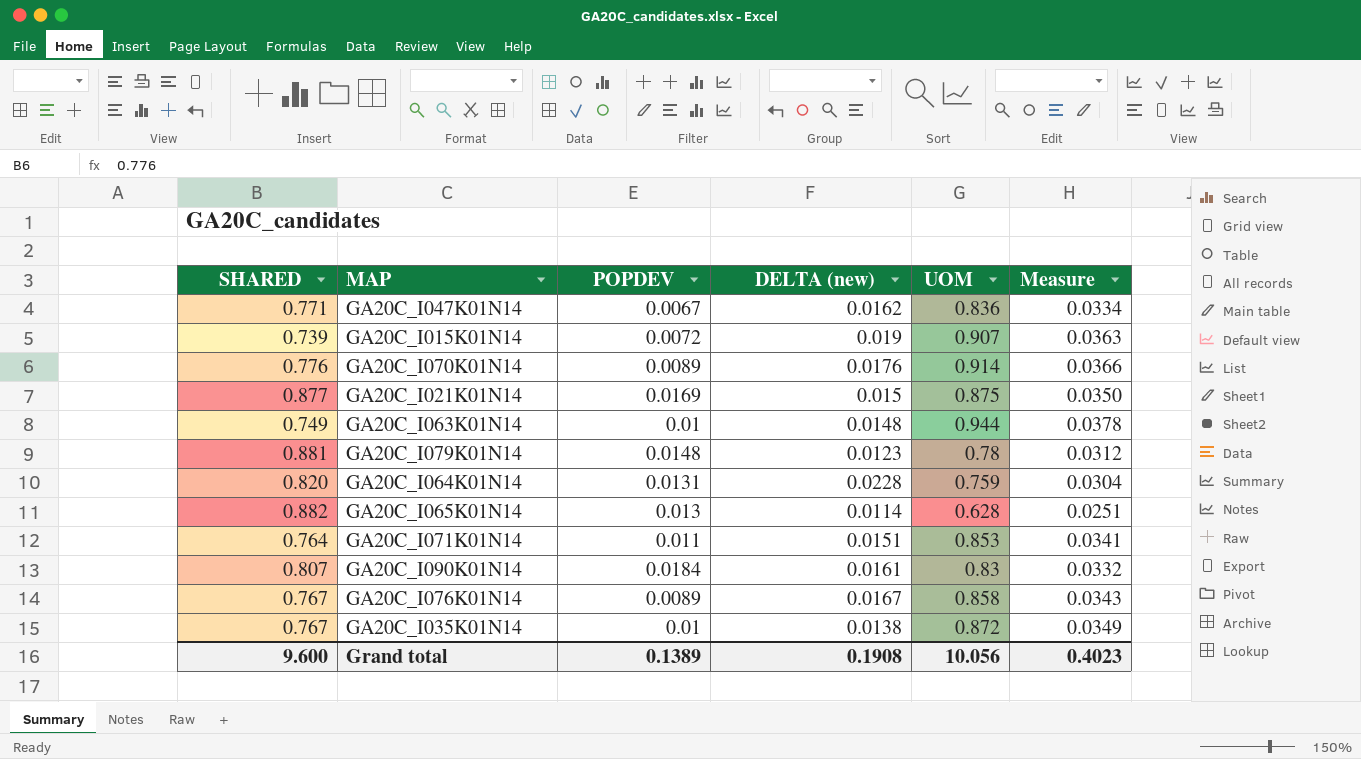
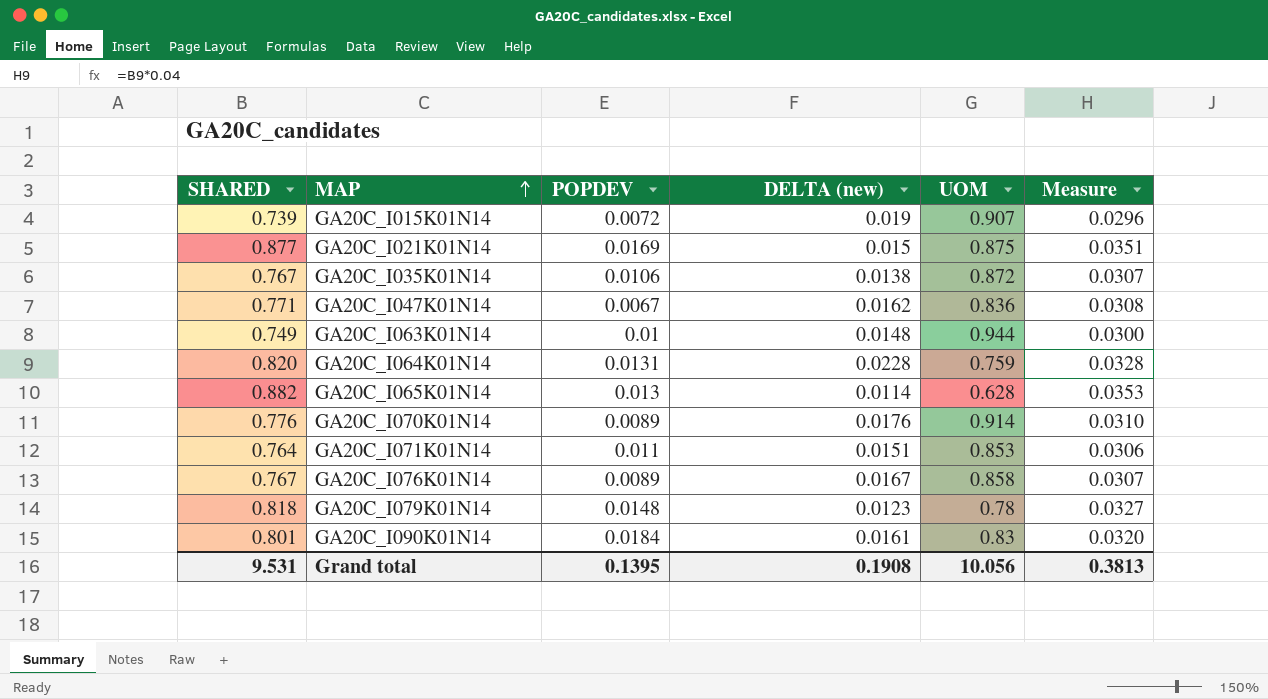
row order: none -> MAP ascending
column Measure | formula: [UOM] * 0.04 -> [SHARED] * 0.04
GA20C_I035K01N14 | POPDEV: 0.01 -> 0.0106
GA20C_I079K01N14 | SHARED: 0.881 -> 0.818
GA20C_I090K01N14 | SHARED: 0.807 -> 0.801
Grand total | SHARED: 9.600 -> 9.531
Grand total | POPDEV: 0.1389 -> 0.1395
Grand total | Measure: 0.4023 -> 0.3813

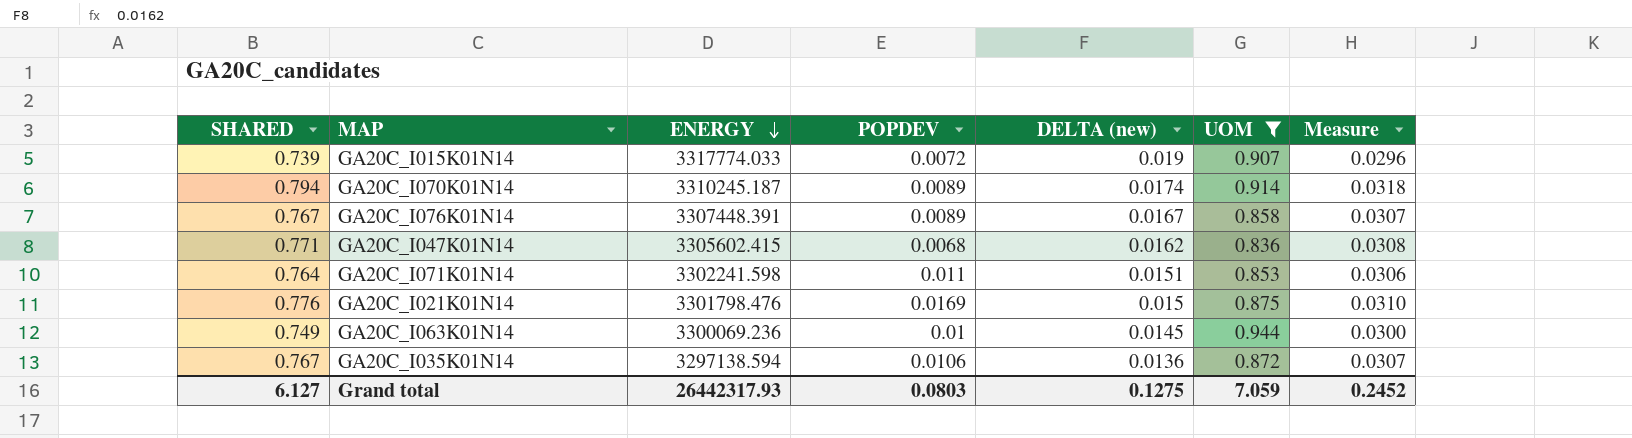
filter: none -> UOM >= 0.836
row order: MAP ascending -> ENERGY descending
column ENERGY | position: none -> 3
GA20C_I070K01N14 | SHARED: 0.776 -> 0.794
GA20C_I070K01N14 | DELTA (new): 0.0176 -> 0.0174
GA20C_I070K01N14 | Measure: 0.0310 -> 0.0318
GA20C_I047K01N14 | POPDEV: 0.0067 -> 0.0068
GA20C_I021K01N14 | SHARED: 0.877 -> 0.776
GA20C_I021K01N14 | Measure: 0.0351 -> 0.0310
GA20C_I063K01N14 | DELTA (new): 0.0148 -> 0.0145
GA20C_I035K01N14 | DELTA (new): 0.0138 -> 0.0136
Grand total | SHARED: 9.531 -> 6.127
Grand total | POPDEV: 0.1395 -> 0.0803
Grand total | DELTA (new): 0.1908 -> 0.1275
Grand total | UOM: 10.056 -> 7.059
Grand total | Measure: 0.3813 -> 0.2452

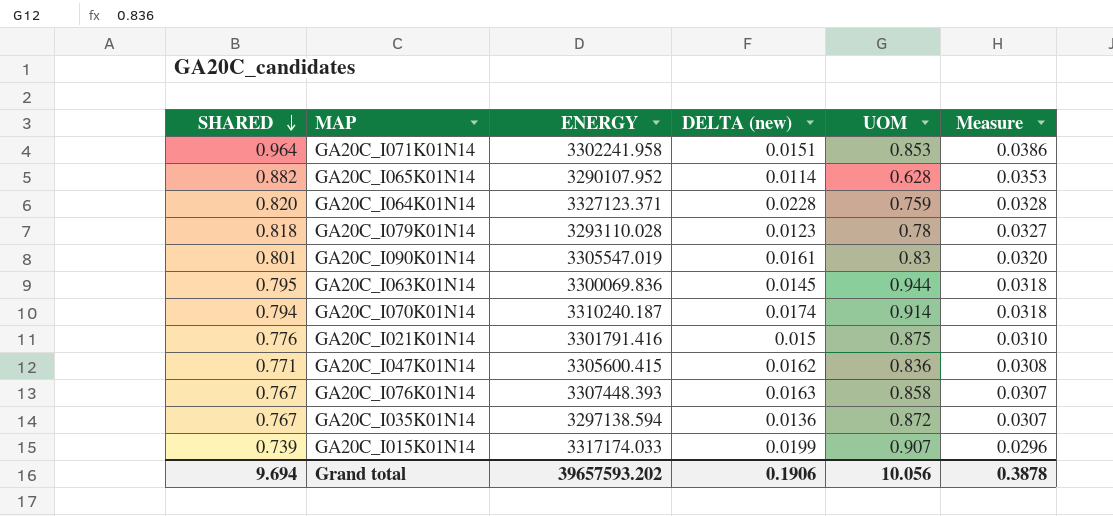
filter: UOM >= 0.836 -> none
row order: ENERGY descending -> SHARED descending
column POPDEV | position: 4 -> none
GA20C_I071K01N14 | SHARED: 0.764 -> 0.964
GA20C_I071K01N14 | ENERGY: 3302241.598 -> 3302241.958
GA20C_I071K01N14 | Measure: 0.0306 -> 0.0386
GA20C_I063K01N14 | SHARED: 0.749 -> 0.795
GA20C_I063K01N14 | ENERGY: 3300069.236 -> 3300069.836
GA20C_I063K01N14 | Measure: 0.0300 -> 0.0318
GA20C_I070K01N14 | ENERGY: 3310245.187 -> 3310240.187
GA20C_I021K01N14 | ENERGY: 3301798.476 -> 3301791.416
GA20C_I047K01N14 | ENERGY: 3305602.415 -> 3305600.415
GA20C_I076K01N14 | ENERGY: 3307448.391 -> 3307448.393
GA20C_I076K01N14 | DELTA (new): 0.0167 -> 0.0163
GA20C_I015K01N14 | ENERGY: 3317774.033 -> 3317174.033
GA20C_I015K01N14 | DELTA (new): 0.019 -> 0.0199
Grand total | SHARED: 6.127 -> 9.694
Grand total | ENERGY: 26442317.93 -> 39657593.202
Grand total | DELTA (new): 0.1275 -> 0.1906
Grand total | UOM: 7.059 -> 10.056
Grand total | Measure: 0.2452 -> 0.3878

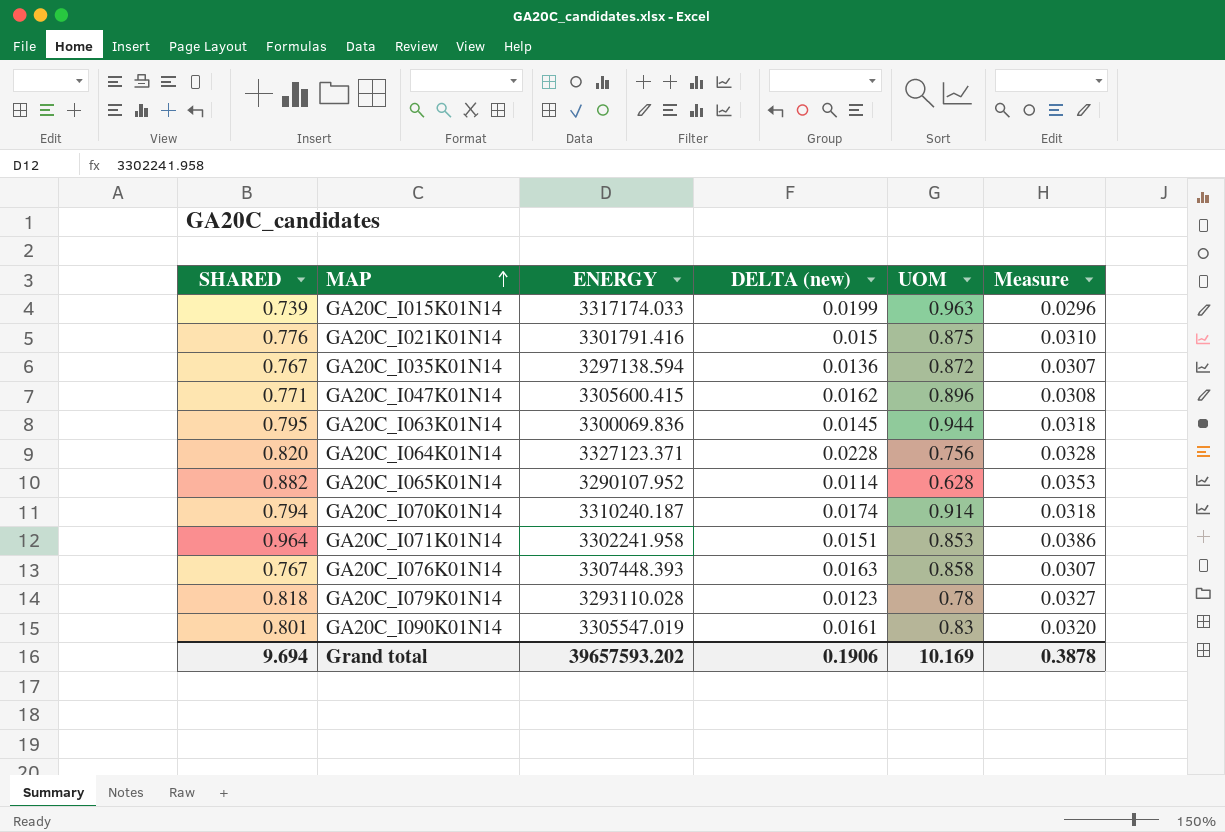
row order: SHARED descending -> MAP ascending
GA20C_I015K01N14 | UOM: 0.907 -> 0.963
GA20C_I047K01N14 | UOM: 0.836 -> 0.896
GA20C_I064K01N14 | UOM: 0.759 -> 0.756
Grand total | UOM: 10.056 -> 10.169

